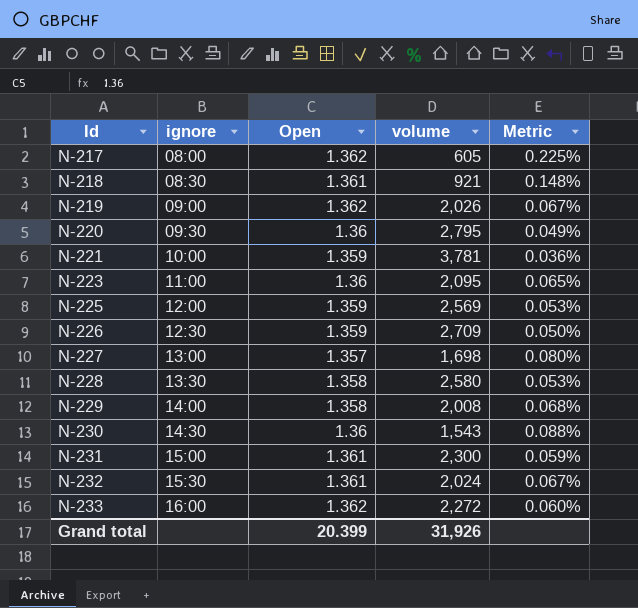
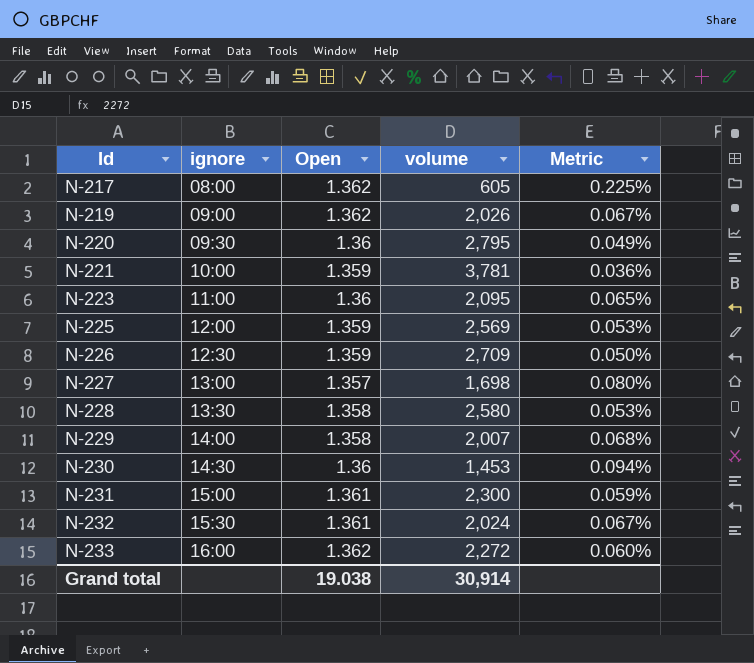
row N-218: 08:30 | 1.361 | 921 | 0.148% -> none
N-229 | volume: 2,008 -> 2,007
N-230 | volume: 1,543 -> 1,453
N-230 | Metric: 0.088% -> 0.094%
Grand total | Open: 20.399 -> 19.038
Grand total | volume: 31,926 -> 30,914

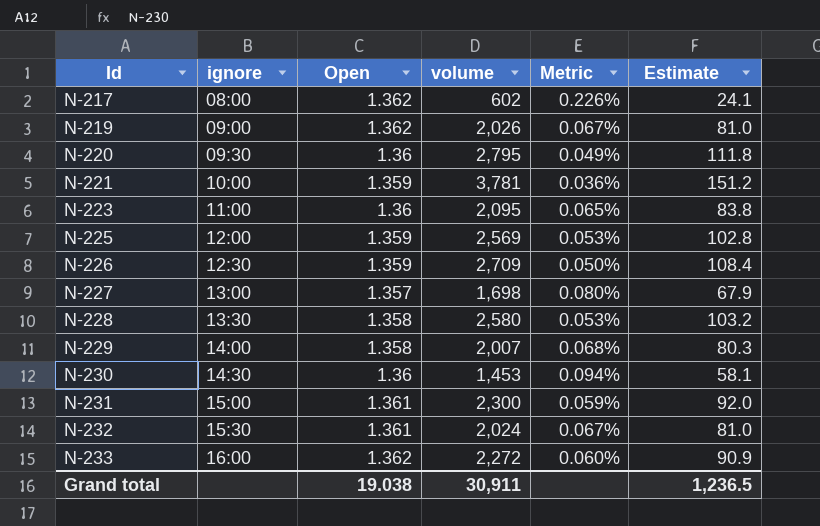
column Estimate | formula: none -> [volume] * 0.04
N-217 | volume: 605 -> 602
N-217 | Metric: 0.225% -> 0.226%
Grand total | volume: 30,914 -> 30,911

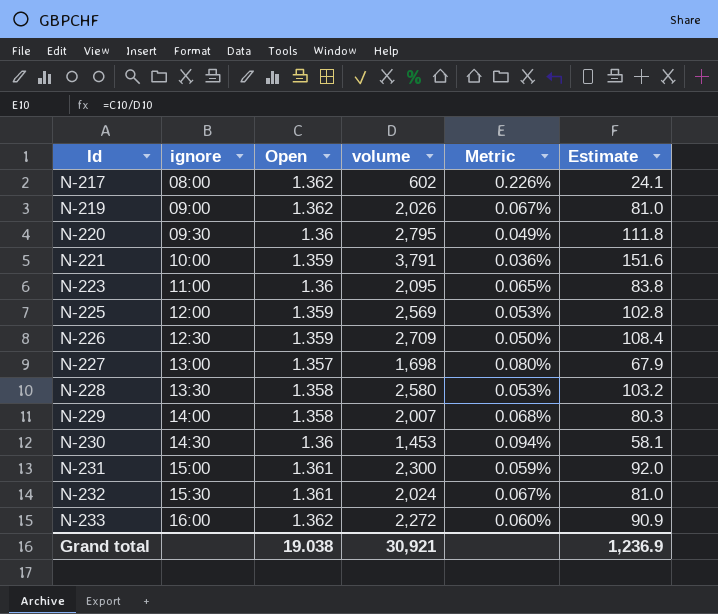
N-221 | volume: 3,781 -> 3,791
N-221 | Estimate: 151.2 -> 151.6
Grand total | volume: 30,911 -> 30,921
Grand total | Estimate: 1,236.5 -> 1,236.9

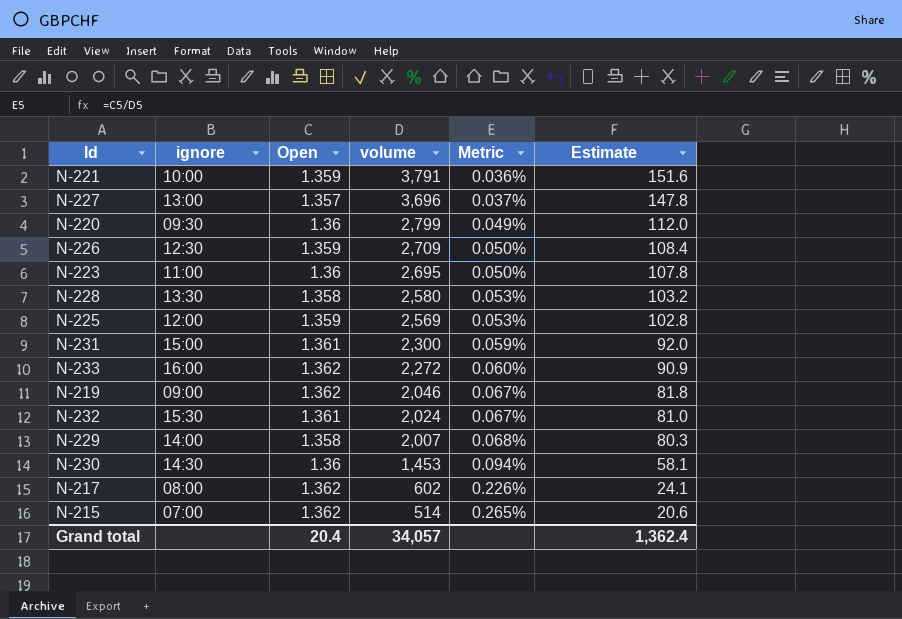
row order: Id ascending -> volume descending
N-227 | volume: 1,698 -> 3,696
N-227 | Metric: 0.080% -> 0.037%
N-227 | Estimate: 67.9 -> 147.8
N-220 | volume: 2,795 -> 2,799
N-220 | Estimate: 111.8 -> 112.0
N-223 | volume: 2,095 -> 2,695
N-223 | Metric: 0.065% -> 0.050%
N-223 | Estimate: 83.8 -> 107.8
N-219 | volume: 2,026 -> 2,046
N-219 | Estimate: 81.0 -> 81.8
row N-215: none -> 07:00 | 1.362 | 514 | 0.265% | 20.6
Grand total | Open: 19.038 -> 20.4
Grand total | volume: 30,921 -> 34,057
Grand total | Estimate: 1,236.9 -> 1,362.4

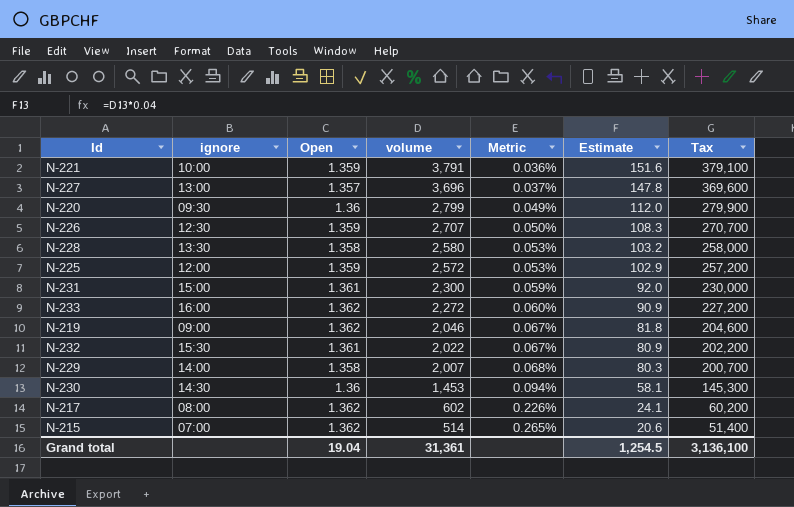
column Tax | formula: none -> [volume] * 100
row N-223: 11:00 | 1.36 | 2,695 | 0.050% | 107.8 -> none
N-226 | volume: 2,709 -> 2,707
N-226 | Estimate: 108.4 -> 108.3
N-225 | volume: 2,569 -> 2,572
N-225 | Estimate: 102.8 -> 102.9
N-232 | volume: 2,024 -> 2,022
N-232 | Estimate: 81.0 -> 80.9
Grand total | Open: 20.4 -> 19.04
Grand total | volume: 34,057 -> 31,361
Grand total | Estimate: 1,362.4 -> 1,254.5

